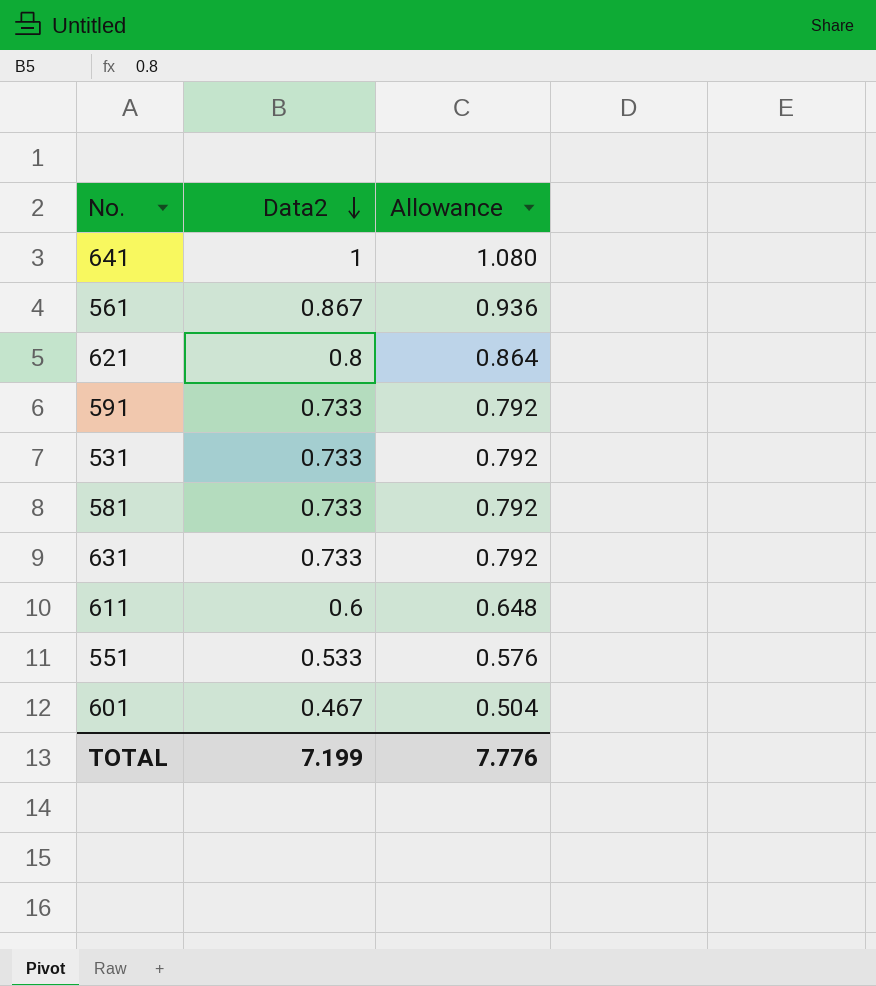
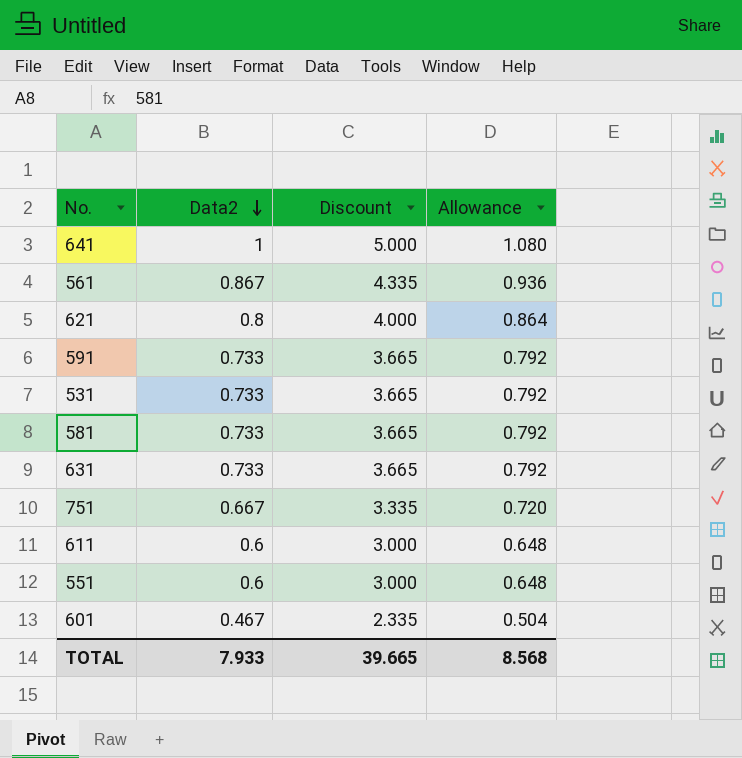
column Discount | formula: none -> [Data2] * 5
row 751: none -> 0.667 | 3.335 | 0.720
551 | Data2: 0.533 -> 0.6
551 | Allowance: 0.576 -> 0.648
TOTAL | Data2: 7.199 -> 7.933
TOTAL | Allowance: 7.776 -> 8.568

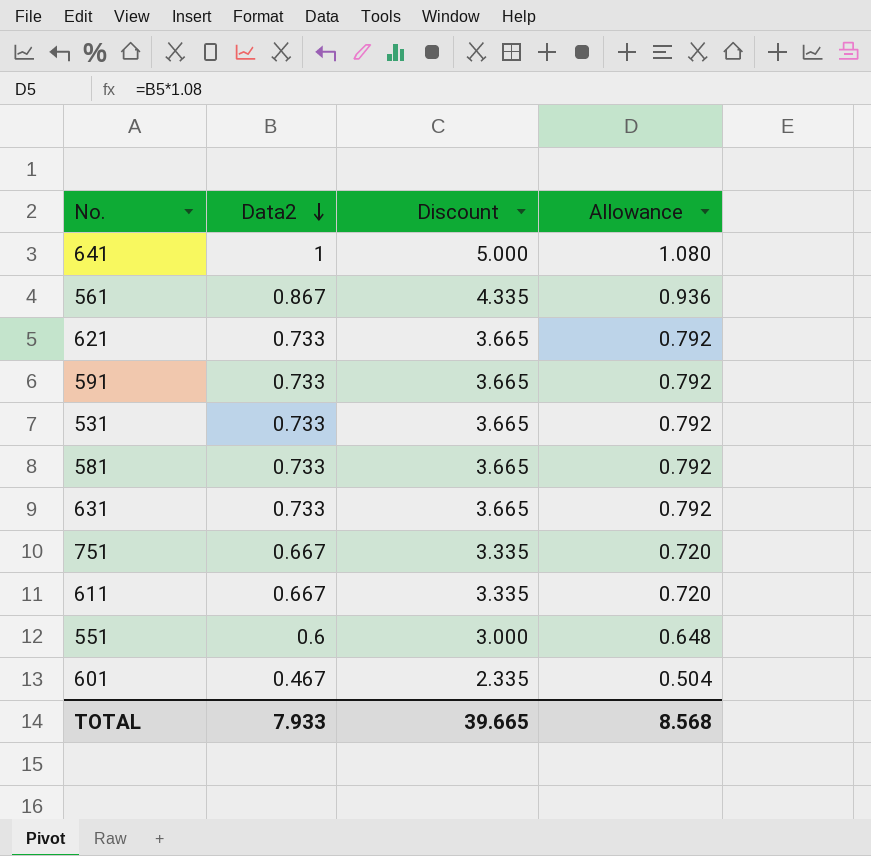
621 | Data2: 0.8 -> 0.733
621 | Discount: 4.000 -> 3.665
621 | Allowance: 0.864 -> 0.792
611 | Data2: 0.6 -> 0.667
611 | Discount: 3.000 -> 3.335
611 | Allowance: 0.648 -> 0.720

